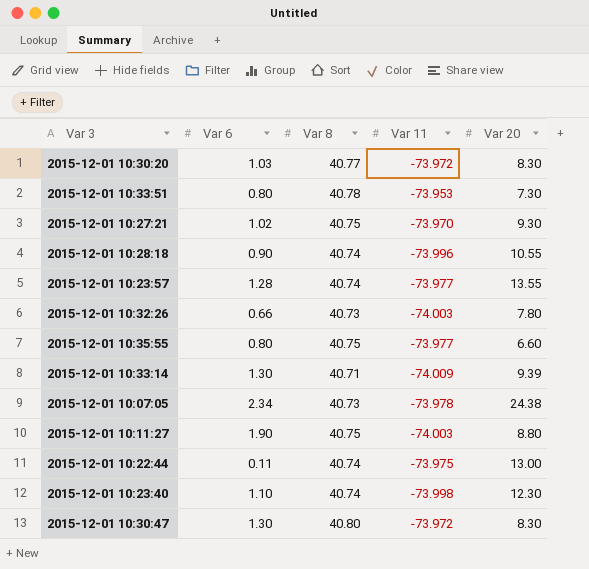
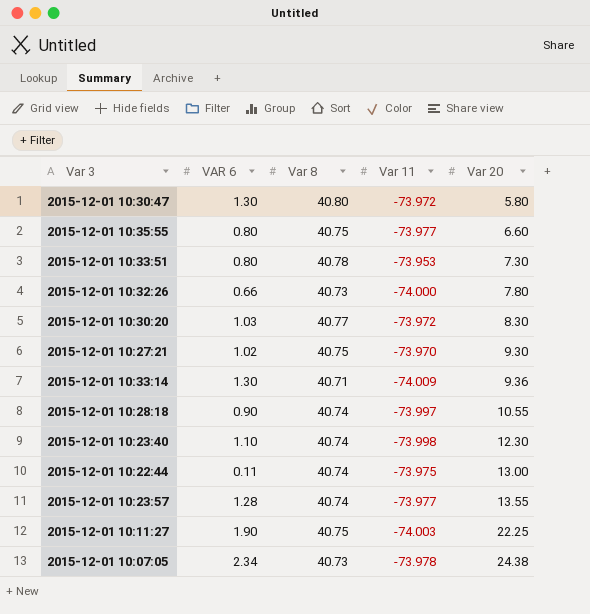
row order: none -> Var 20 ascending
column name: Var 6 -> VAR 6
2015-12-01 10:30:47 | Var 20: 8.30 -> 5.80
2015-12-01 10:32:26 | Var 11: -74.003 -> -74.000
2015-12-01 10:33:14 | Var 20: 9.39 -> 9.36
2015-12-01 10:28:18 | Var 11: -73.996 -> -73.997
2015-12-01 10:11:27 | Var 20: 8.80 -> 22.25

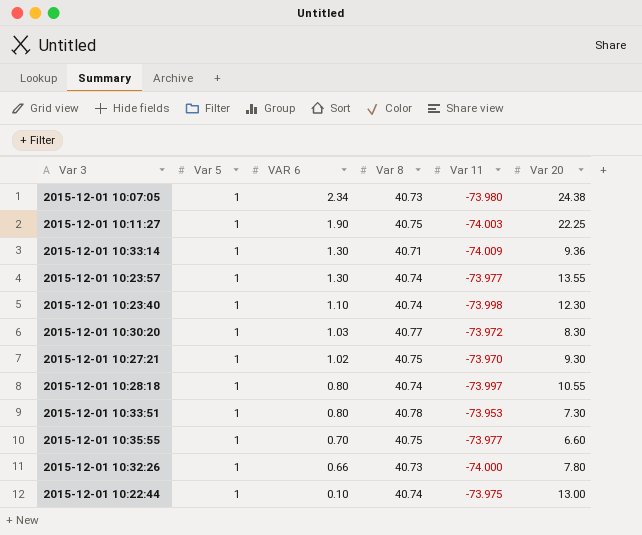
row order: Var 20 ascending -> VAR 6 descending
column Var 5 | position: none -> 2
row 2015-12-01 10:30:47: 1.30 | 40.80 | -73.972 | 5.80 -> none
2015-12-01 10:07:05 | Var 11: -73.978 -> -73.980
2015-12-01 10:23:57 | VAR 6: 1.28 -> 1.30
2015-12-01 10:28:18 | VAR 6: 0.90 -> 0.80
2015-12-01 10:35:55 | VAR 6: 0.80 -> 0.70
2015-12-01 10:22:44 | VAR 6: 0.11 -> 0.10

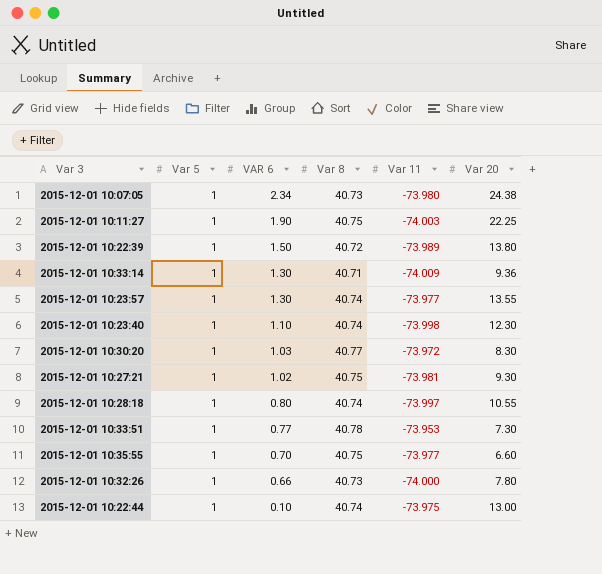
row 2015-12-01 10:22:39: none -> 1 | 1.50 | 40.72 | -73.989 | 13.80
2015-12-01 10:27:21 | Var 11: -73.970 -> -73.981
2015-12-01 10:33:51 | VAR 6: 0.80 -> 0.77

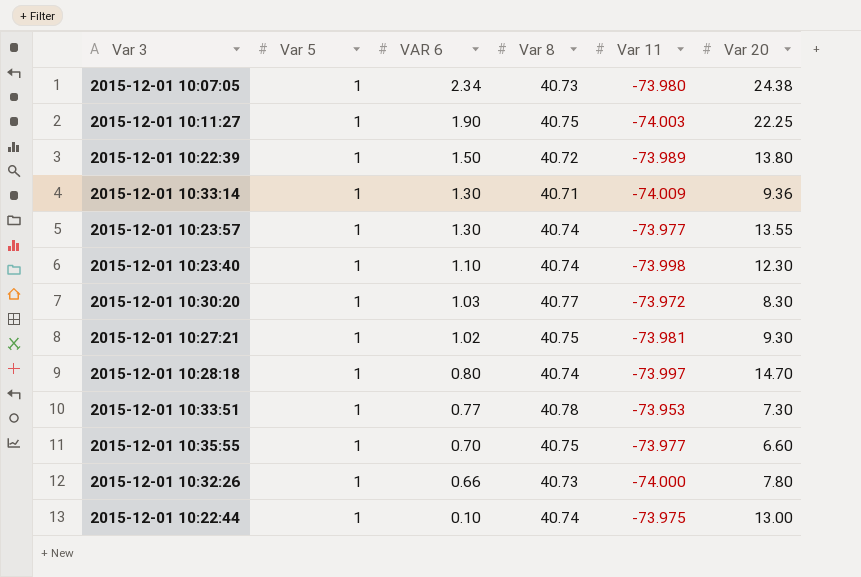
2015-12-01 10:28:18 | Var 20: 10.55 -> 14.70

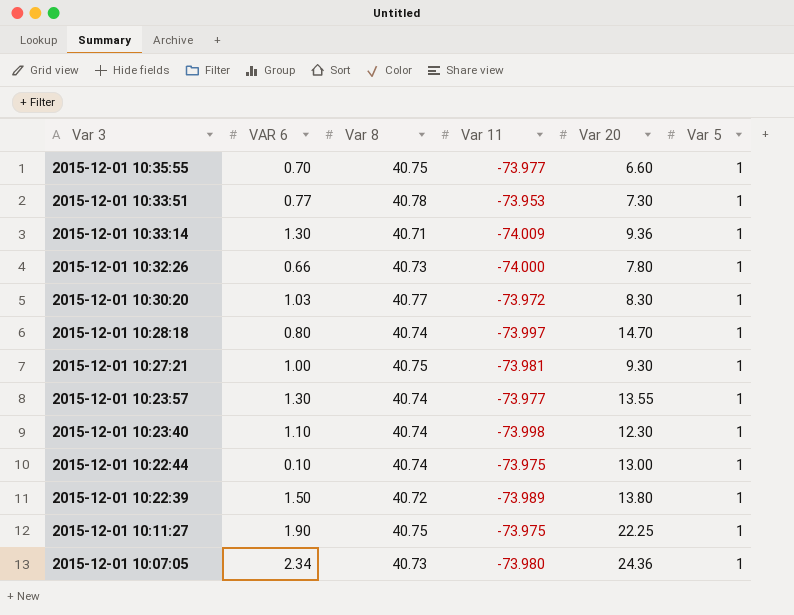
row order: VAR 6 descending -> Var 3 descending
column Var 5 | position: 2 -> 6
2015-12-01 10:27:21 | VAR 6: 1.02 -> 1.00
2015-12-01 10:11:27 | Var 11: -74.003 -> -73.975
2015-12-01 10:07:05 | Var 20: 24.38 -> 24.36

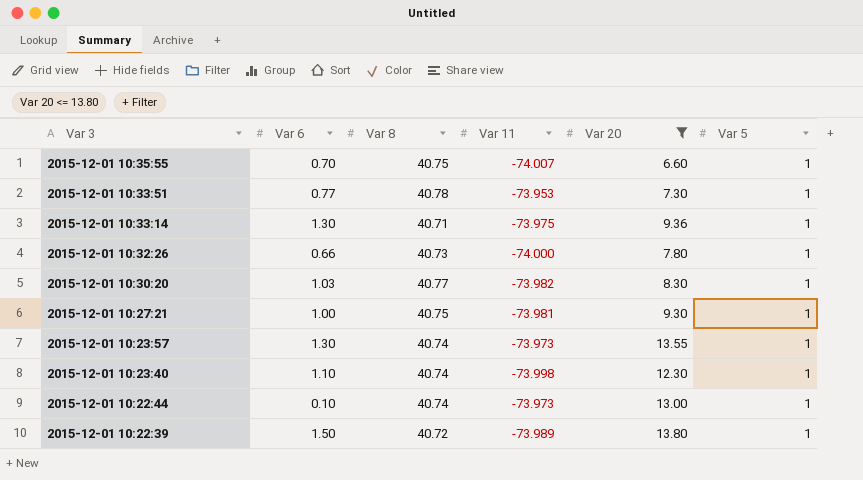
filter: none -> Var 20 <= 13.80
column name: VAR 6 -> Var 6
2015-12-01 10:35:55 | Var 11: -73.977 -> -74.007
2015-12-01 10:33:14 | Var 11: -74.009 -> -73.975
2015-12-01 10:30:20 | Var 11: -73.972 -> -73.982
2015-12-01 10:23:57 | Var 11: -73.977 -> -73.973
2015-12-01 10:22:44 | Var 11: -73.975 -> -73.973

